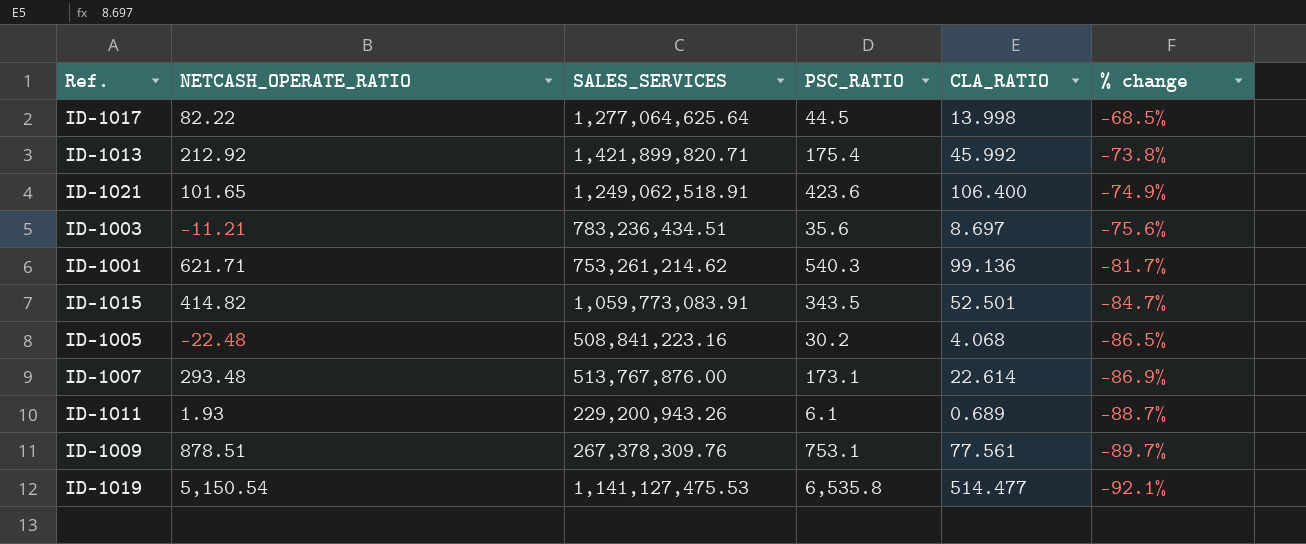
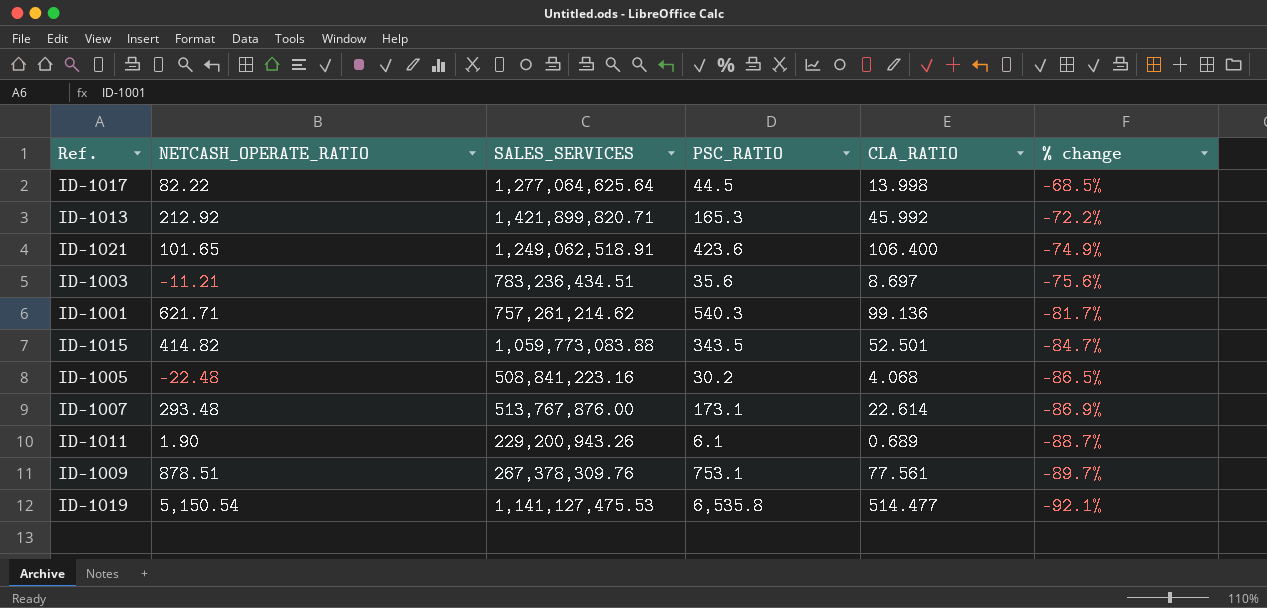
ID-1013 | PSC_RATIO: 175.4 -> 165.3
ID-1013 | % change: -73.8% -> -72.2%
ID-1001 | SALES_SERVICES: 753,261,214.62 -> 757,261,214.62
ID-1015 | SALES_SERVICES: 1,059,773,083.91 -> 1,059,773,083.88
ID-1011 | NETCASH_OPERATE_RATIO: 1.93 -> 1.90

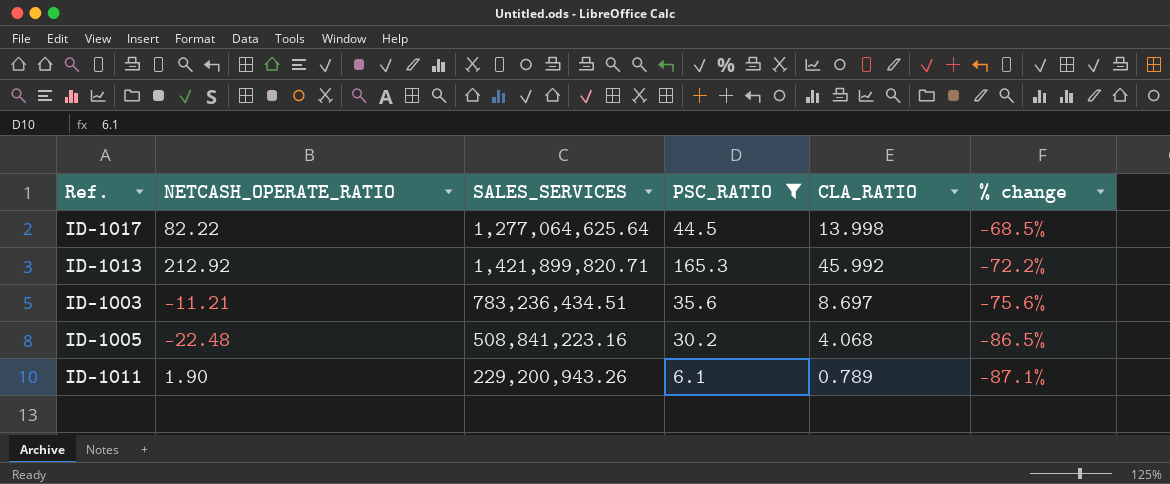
filter: none -> PSC_RATIO <= 165.3
ID-1011 | CLA_RATIO: 0.689 -> 0.789
ID-1011 | % change: -88.7% -> -87.1%

